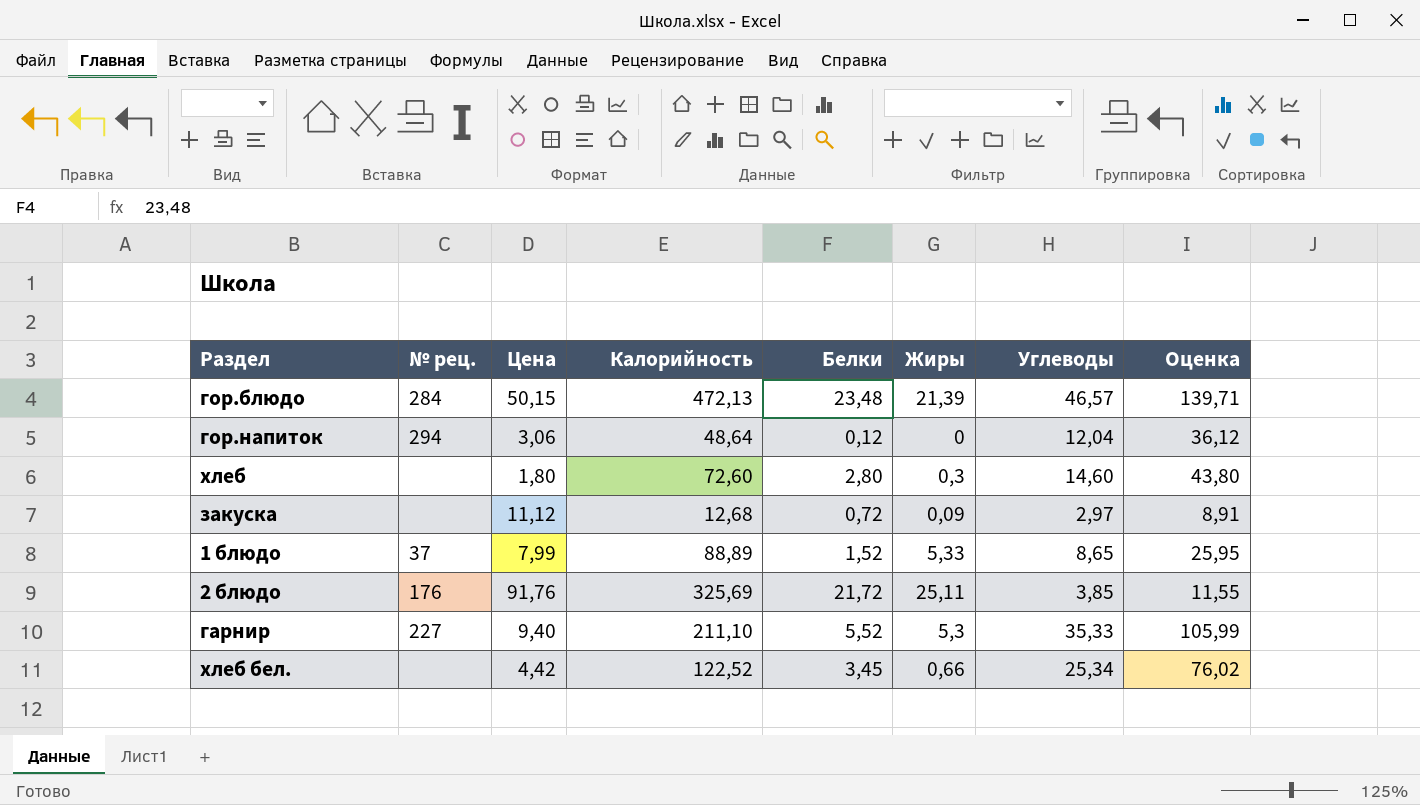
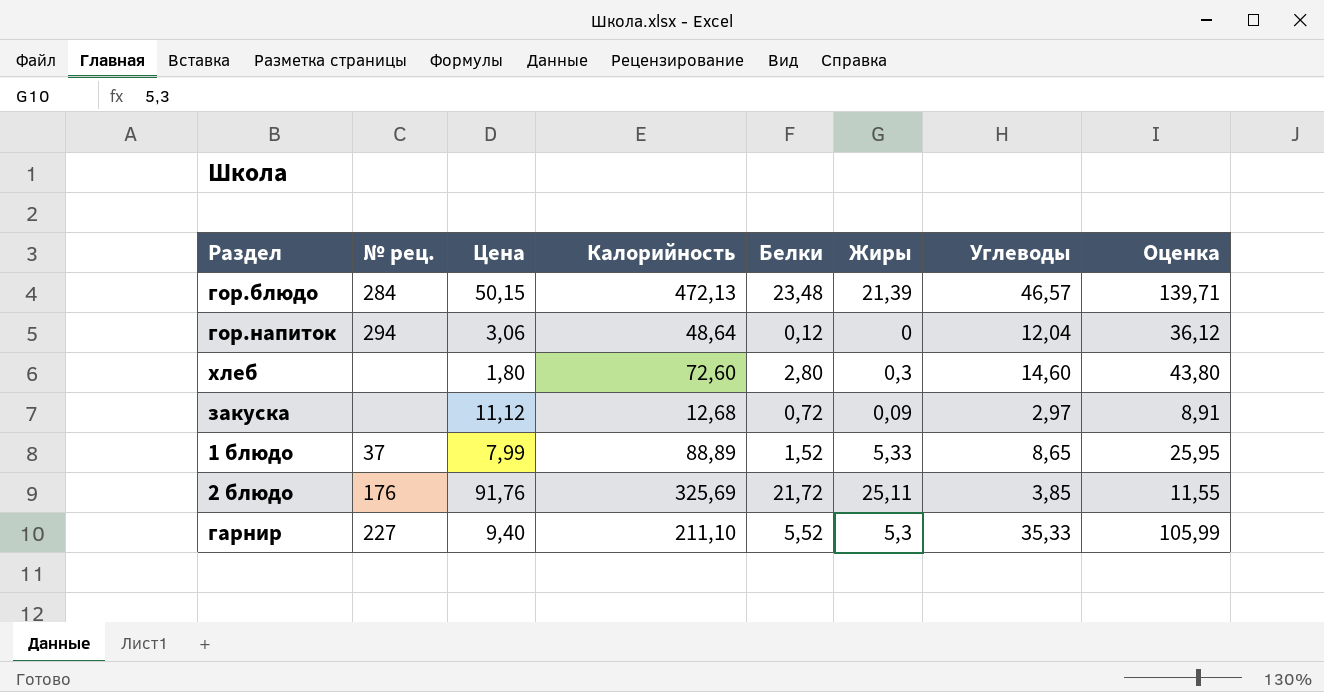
row хлеб бел.: none | 4,42 | 122,52 | 3,45 | 0,66 | 25,34 | 76,02 -> none

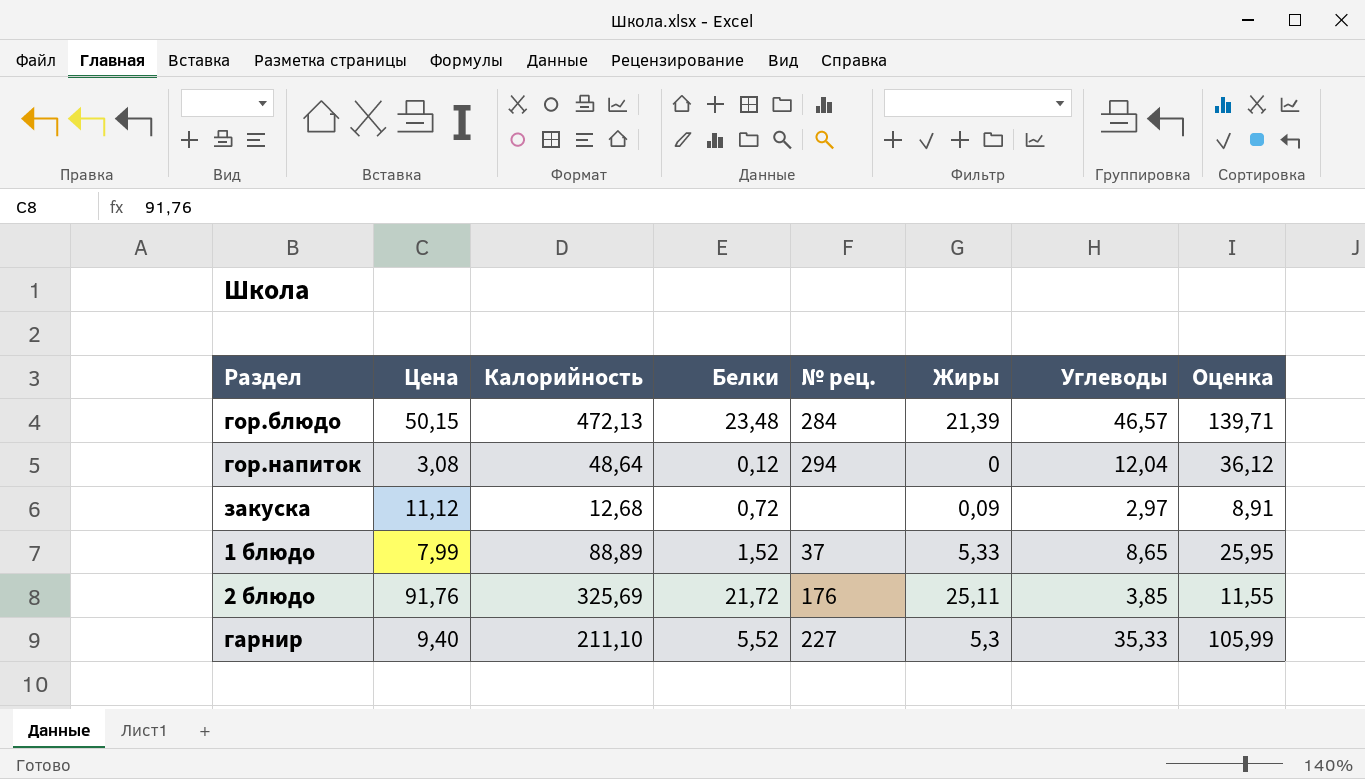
column № рец. | position: 2 -> 5
row хлеб: none | 1,80 | 72,60 | 2,80 | 0,3 | 14,60 | 43,80 -> none
гор.напиток | Цена: 3,06 -> 3,08

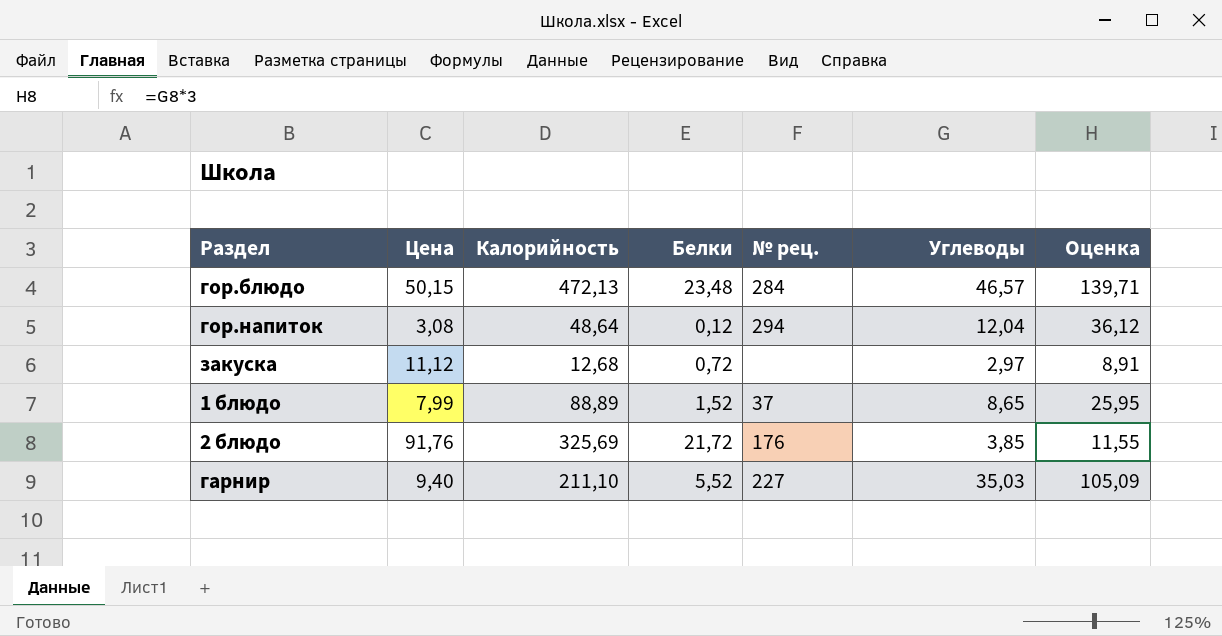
column Жиры | position: 6 -> none
гарнир | Углеводы: 35,33 -> 35,03
гарнир | Оценка: 105,99 -> 105,09

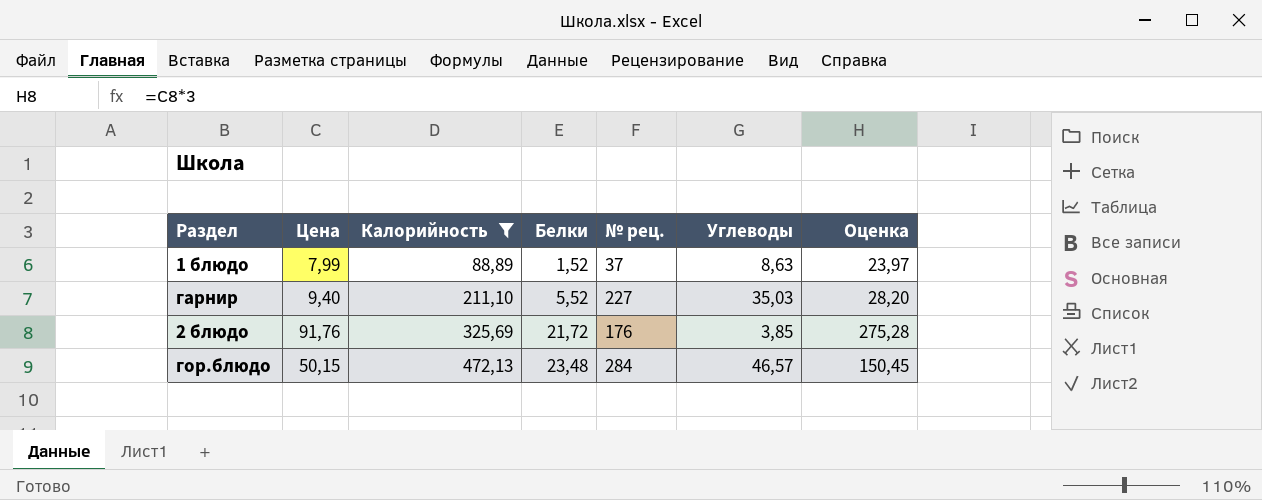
filter: none -> Калорийность >= 88,89
row order: none -> Калорийность ascending
column Оценка | formula: [Углеводы] * 3 -> [Цена] * 3
1 блюдо | Углеводы: 8,65 -> 8,63

